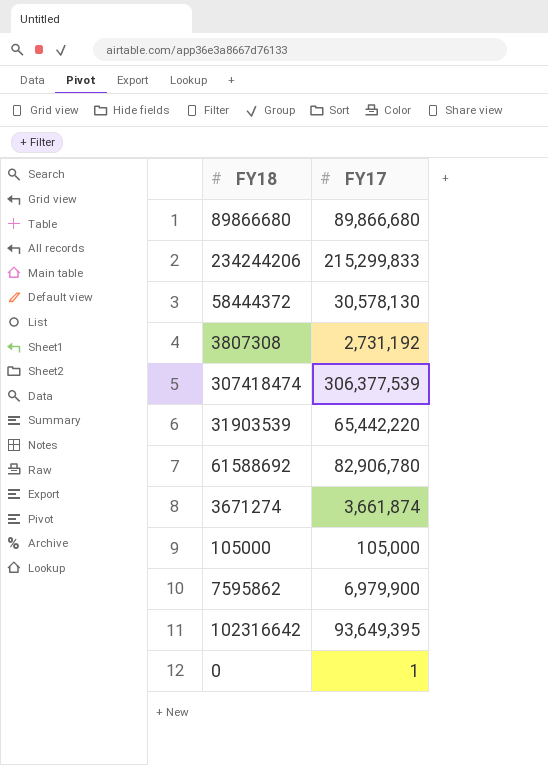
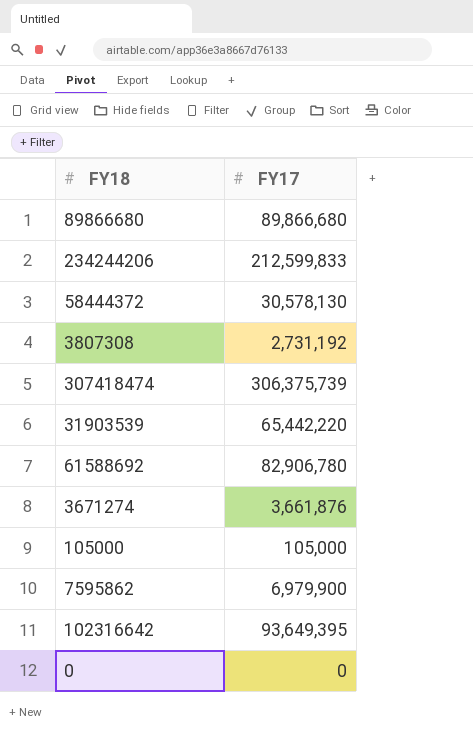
234244206 | FY17: 215,299,833 -> 212,599,833
307418474 | FY17: 306,377,539 -> 306,375,739
3671274 | FY17: 3,661,874 -> 3,661,876
0 | FY17: 1 -> 0

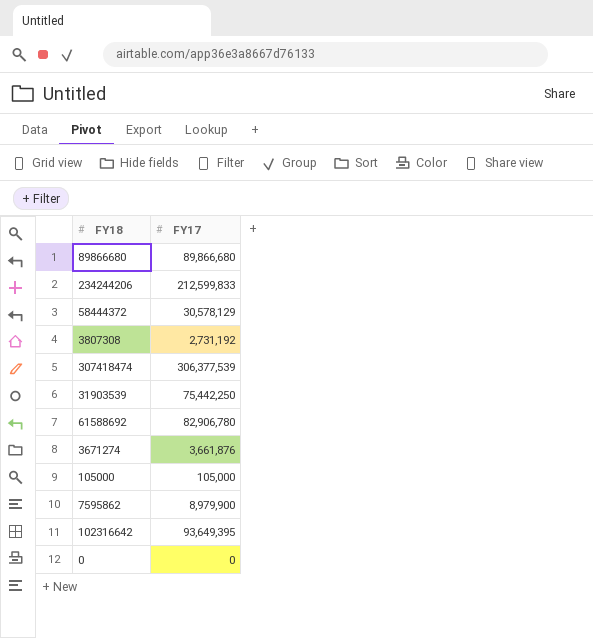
58444372 | FY17: 30,578,130 -> 30,578,129
307418474 | FY17: 306,375,739 -> 306,377,539
31903539 | FY17: 65,442,220 -> 75,442,250
7595862 | FY17: 6,979,900 -> 8,979,900

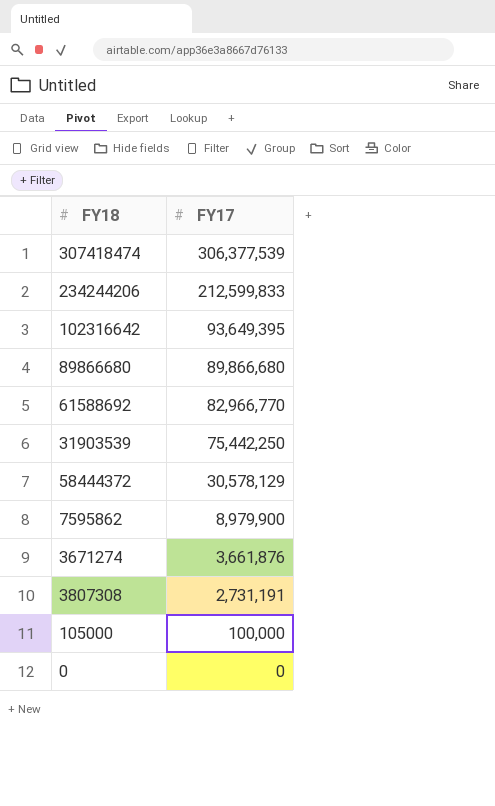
row order: none -> FY17 descending
61588692 | FY17: 82,906,780 -> 82,966,770
3807308 | FY17: 2,731,192 -> 2,731,191
105000 | FY17: 105,000 -> 100,000

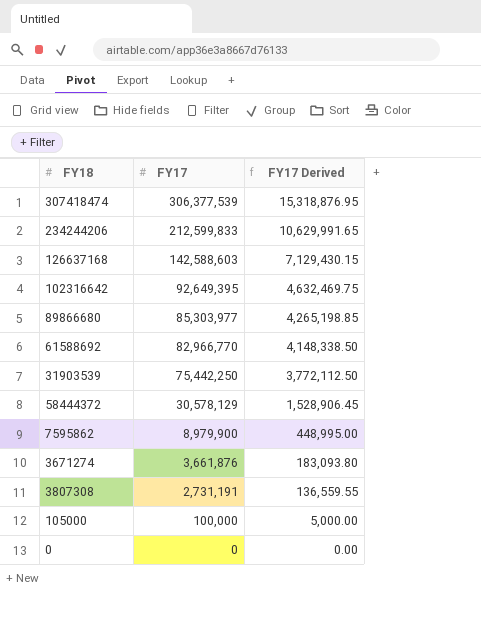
column FY17 Derived | formula: none -> [FY17] * 0.05
row 126637168: none -> 142,588,603 | 7,129,430.15
102316642 | FY17: 93,649,395 -> 92,649,395
89866680 | FY17: 89,866,680 -> 85,303,977

